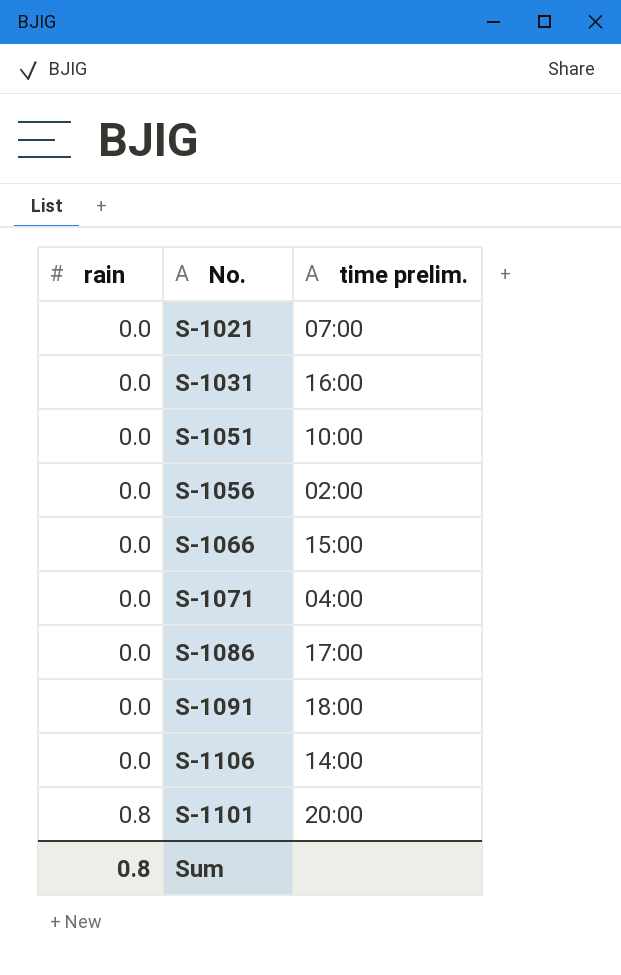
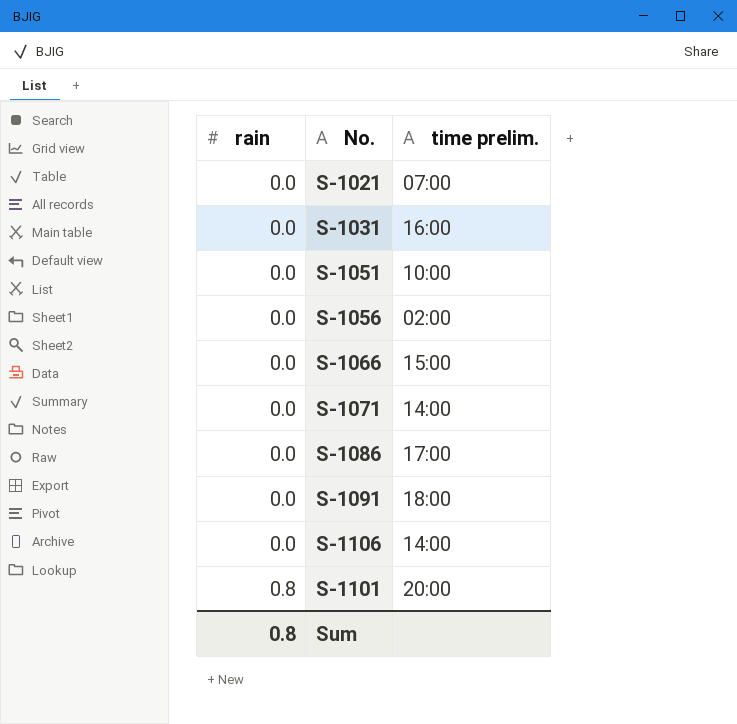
S-1071 | time prelim.: 04:00 -> 14:00

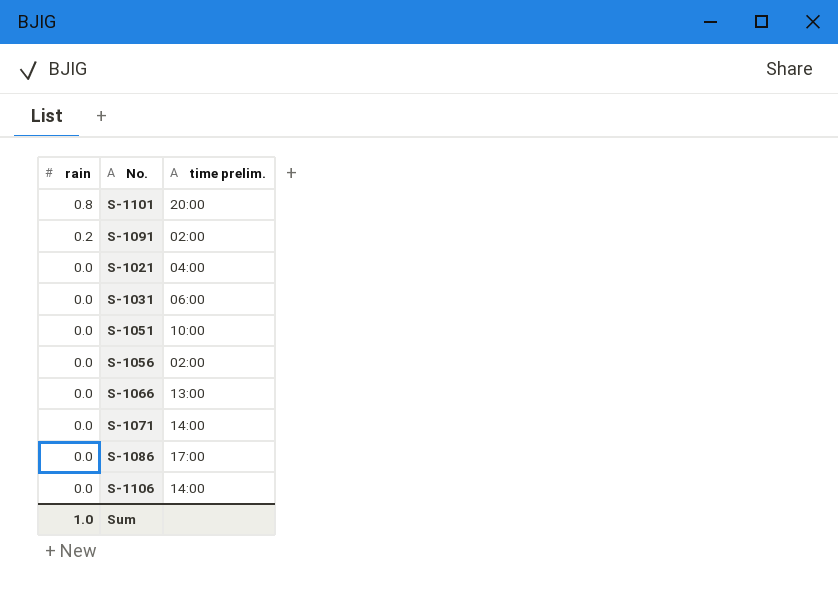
row order: rain ascending -> rain descending
S-1091 | rain: 0.0 -> 0.2
S-1091 | time prelim.: 18:00 -> 02:00
S-1021 | time prelim.: 07:00 -> 04:00
S-1031 | time prelim.: 16:00 -> 06:00
S-1066 | time prelim.: 15:00 -> 13:00
Sum | rain: 0.8 -> 1.0

